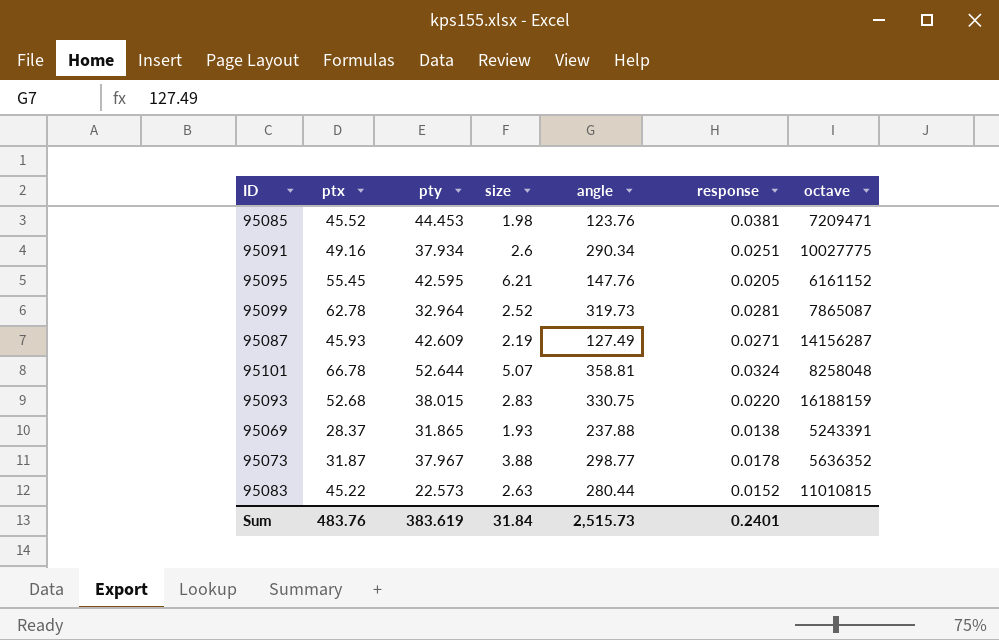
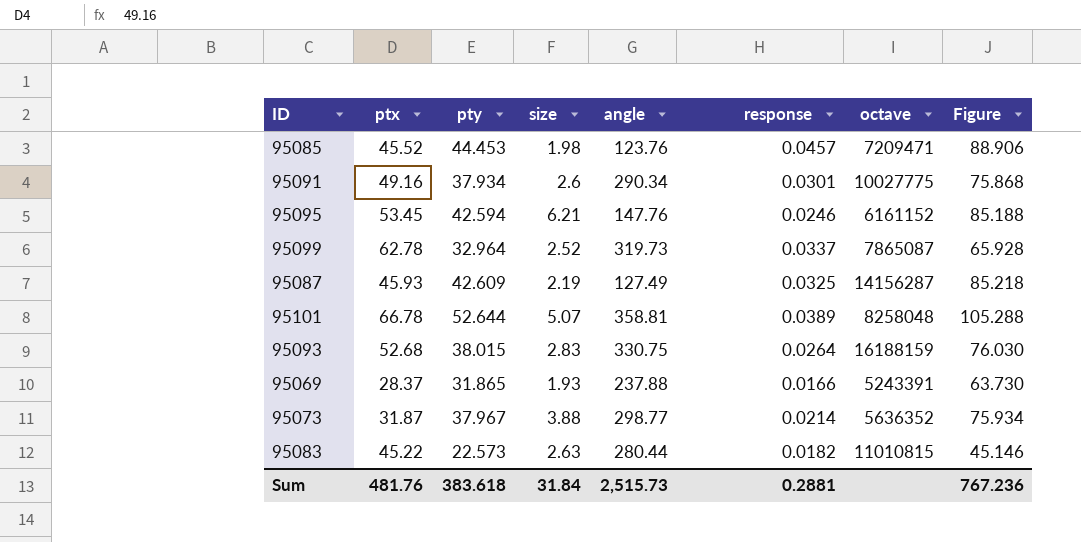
column Figure | formula: none -> [pty] * 2
95085 | response: 0.0381 -> 0.0457
95091 | response: 0.0251 -> 0.0301
95095 | ptx: 55.45 -> 53.45
95095 | pty: 42.595 -> 42.594
95095 | response: 0.0205 -> 0.0246
95099 | response: 0.0281 -> 0.0337
95087 | response: 0.0271 -> 0.0325
95101 | response: 0.0324 -> 0.0389
95093 | response: 0.0220 -> 0.0264
95069 | response: 0.0138 -> 0.0166
95073 | response: 0.0178 -> 0.0214
95083 | response: 0.0152 -> 0.0182
Sum | ptx: 483.76 -> 481.76
Sum | pty: 383.619 -> 383.618
Sum | response: 0.2401 -> 0.2881

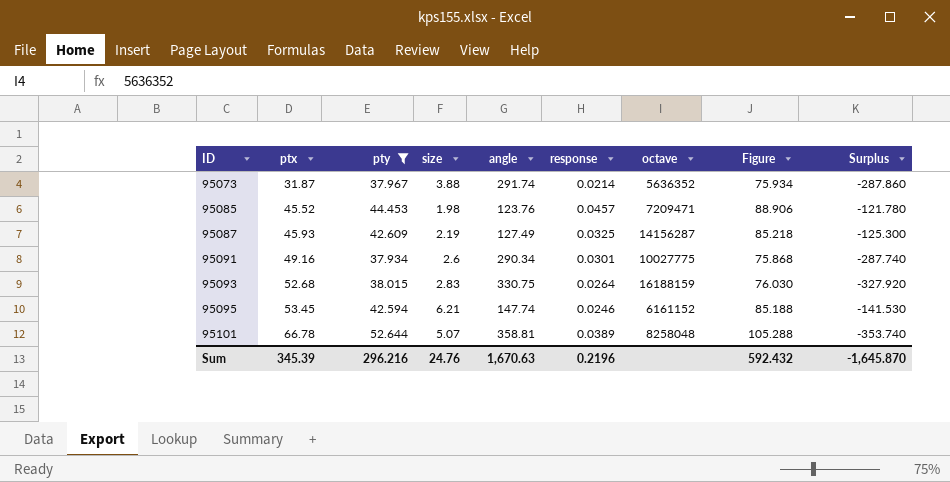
filter: none -> pty >= 37.934
row order: none -> ID ascending
column Surplus | formula: none -> [size] - [angle]
95073 | angle: 298.77 -> 291.74
95095 | angle: 147.76 -> 147.74
Sum | ptx: 481.76 -> 345.39
Sum | pty: 383.618 -> 296.216
Sum | size: 31.84 -> 24.76
Sum | angle: 2,515.73 -> 1,670.63
Sum | response: 0.2881 -> 0.2196
Sum | Figure: 767.236 -> 592.432

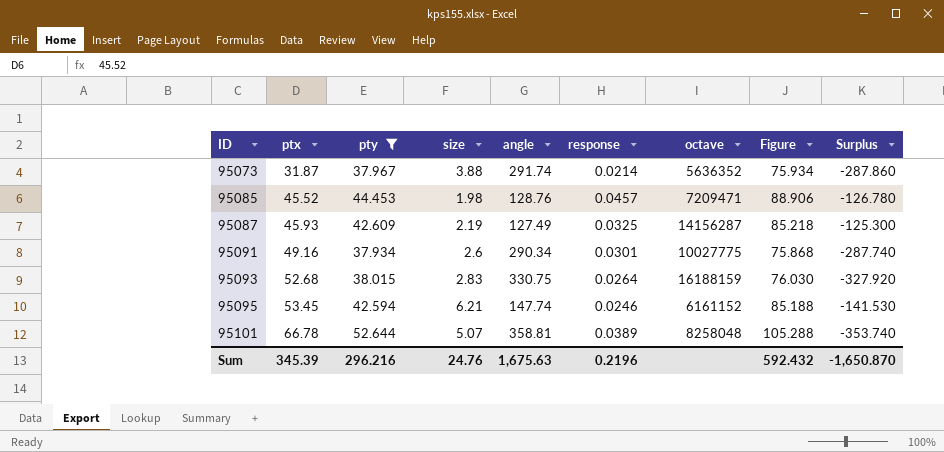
95085 | angle: 123.76 -> 128.76
95085 | Surplus: -121.780 -> -126.780
Sum | angle: 1,670.63 -> 1,675.63
Sum | Surplus: -1,645.870 -> -1,650.870

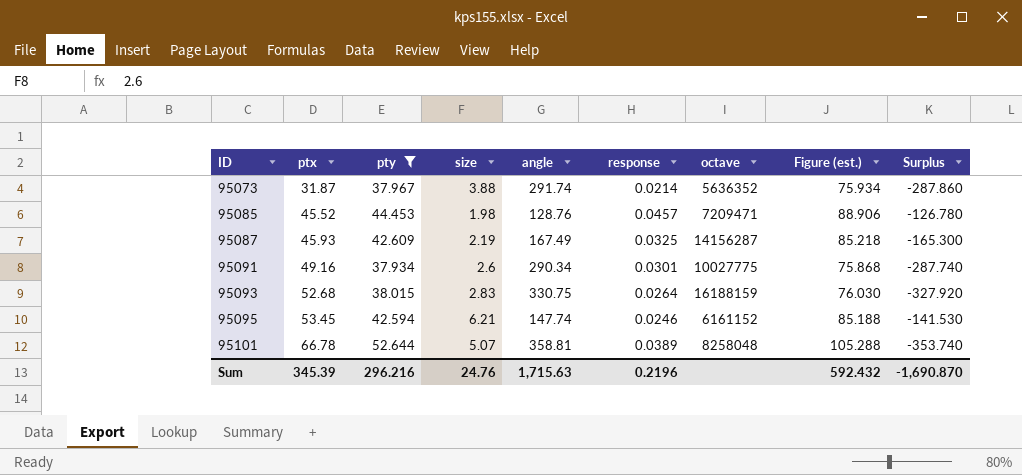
column name: Figure -> Figure (est.)
95087 | angle: 127.49 -> 167.49
95087 | Surplus: -125.300 -> -165.300
Sum | angle: 1,675.63 -> 1,715.63
Sum | Surplus: -1,650.870 -> -1,690.870

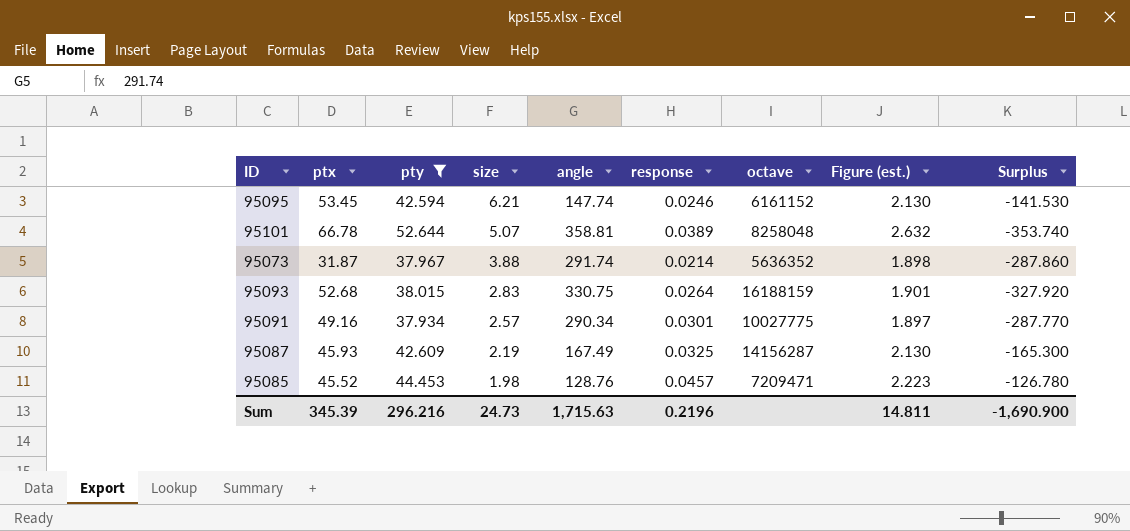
row order: ID ascending -> size descending
column Figure (est.) | formula: [pty] * 2 -> [pty] * 0.05
95091 | size: 2.6 -> 2.57
95091 | Surplus: -287.740 -> -287.770
Sum | size: 24.76 -> 24.73
Sum | Figure (est.): 592.432 -> 14.811
Sum | Surplus: -1,690.870 -> -1,690.900

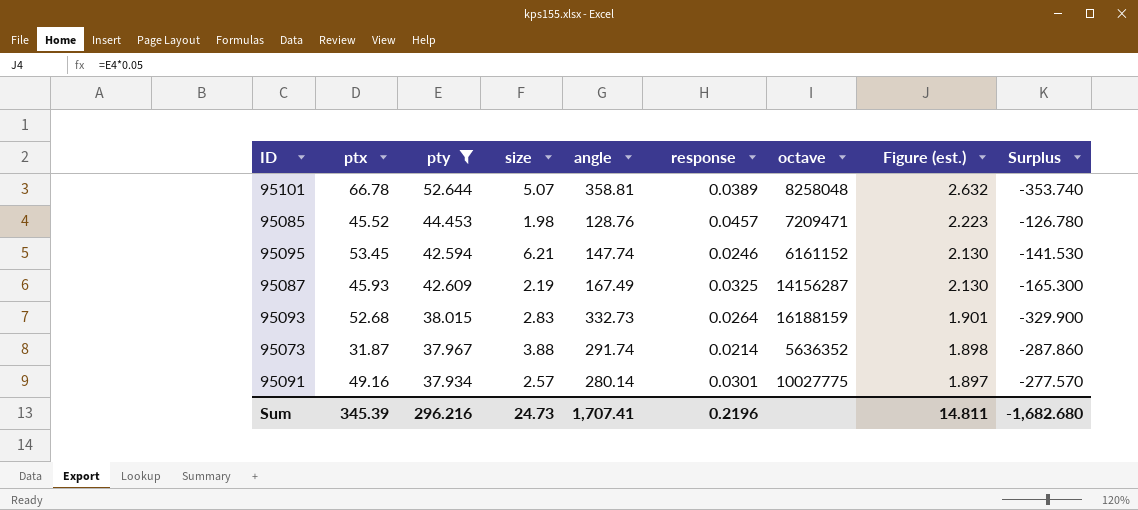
row order: size descending -> Figure (est.) descending
95093 | angle: 330.75 -> 332.73
95093 | Surplus: -327.920 -> -329.900
95091 | angle: 290.34 -> 280.14
95091 | Surplus: -287.770 -> -277.570
Sum | angle: 1,715.63 -> 1,707.41
Sum | Surplus: -1,690.900 -> -1,682.680

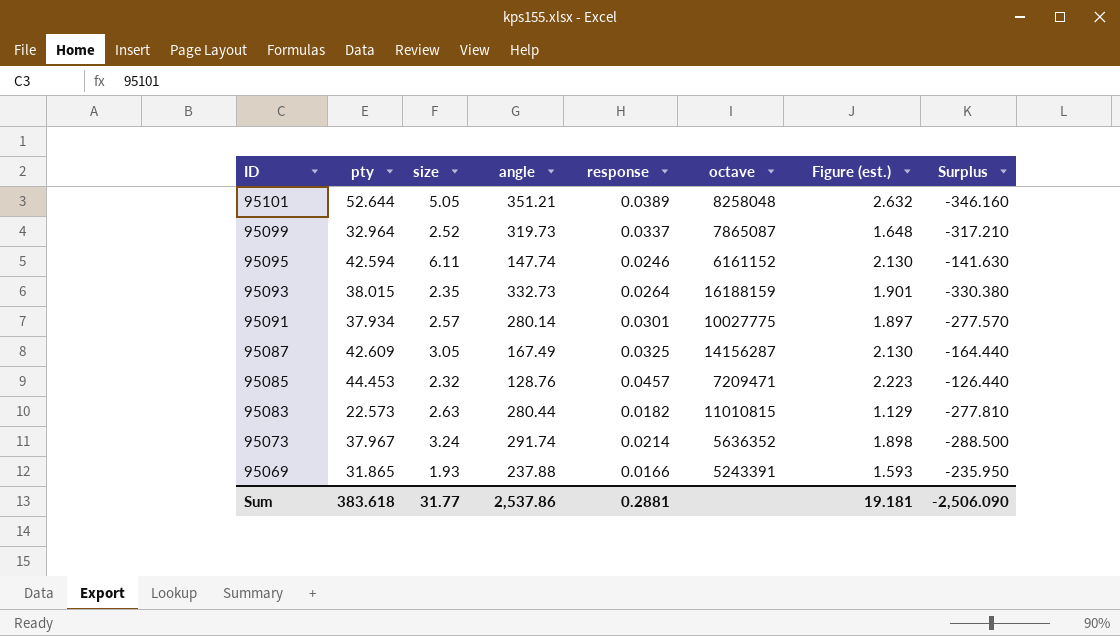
filter: pty >= 37.934 -> none
row order: Figure (est.) descending -> ID descending
column ptx | position: 2 -> none
95101 | size: 5.07 -> 5.05
95101 | angle: 358.81 -> 351.21
95101 | Surplus: -353.740 -> -346.160
95095 | size: 6.21 -> 6.11
95095 | Surplus: -141.530 -> -141.630
95093 | size: 2.83 -> 2.35
95093 | Surplus: -329.900 -> -330.380
95087 | size: 2.19 -> 3.05
95087 | Surplus: -165.300 -> -164.440
95085 | size: 1.98 -> 2.32
95085 | Surplus: -126.780 -> -126.440
95073 | size: 3.88 -> 3.24
95073 | Surplus: -287.860 -> -288.500
Sum | pty: 296.216 -> 383.618
Sum | size: 24.73 -> 31.77
Sum | angle: 1,707.41 -> 2,537.86
Sum | response: 0.2196 -> 0.2881
Sum | Figure (est.): 14.811 -> 19.181
Sum | Surplus: -1,682.680 -> -2,506.090

